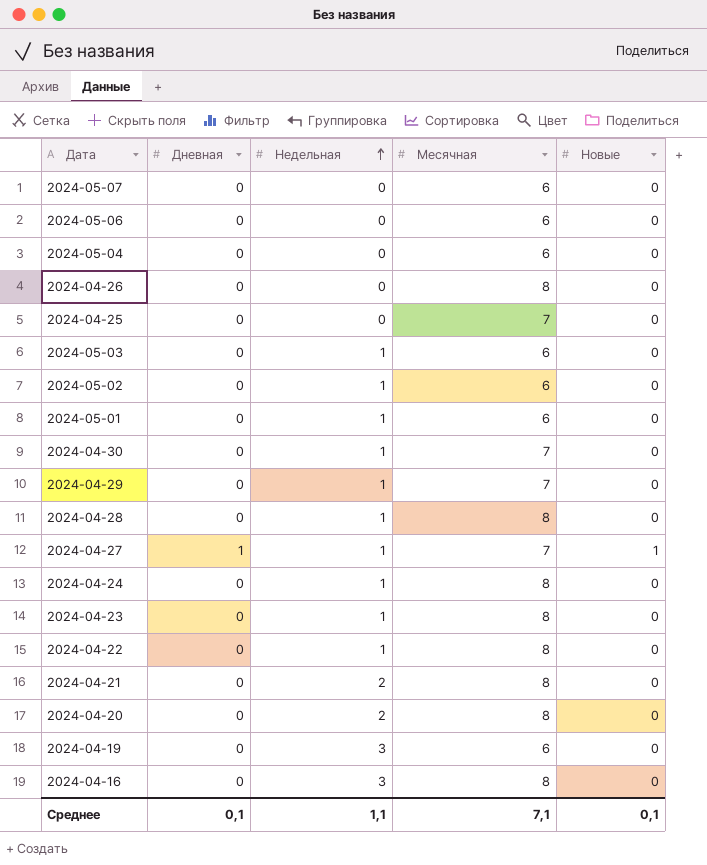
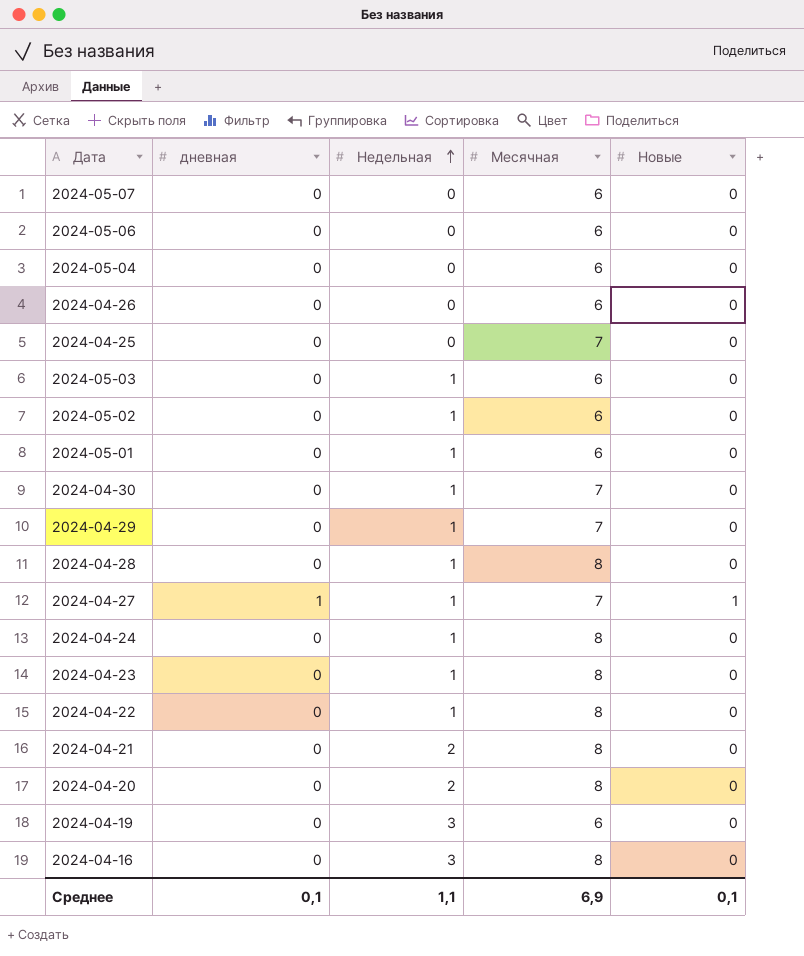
column name: Дневная -> дневная
2024-04-26 | Месячная: 8 -> 6
Среднее | Месячная: 7,1 -> 6,9

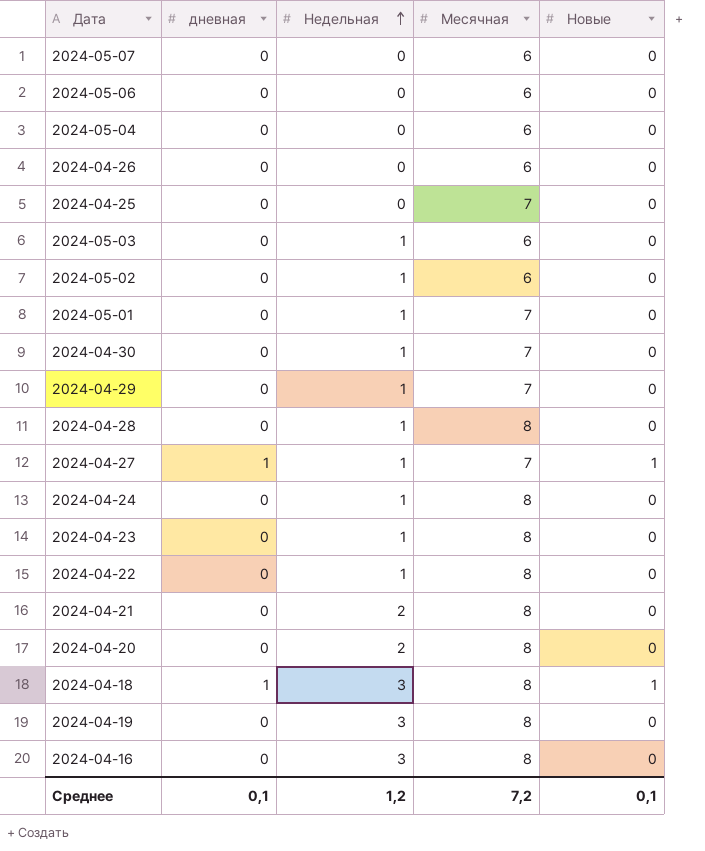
2024-05-01 | Месячная: 6 -> 7
row 2024-04-18: none -> 1 | 3 | 8 | 1
2024-04-19 | Месячная: 6 -> 8
Среднее | Недельная: 1,1 -> 1,2
Среднее | Месячная: 6,9 -> 7,2

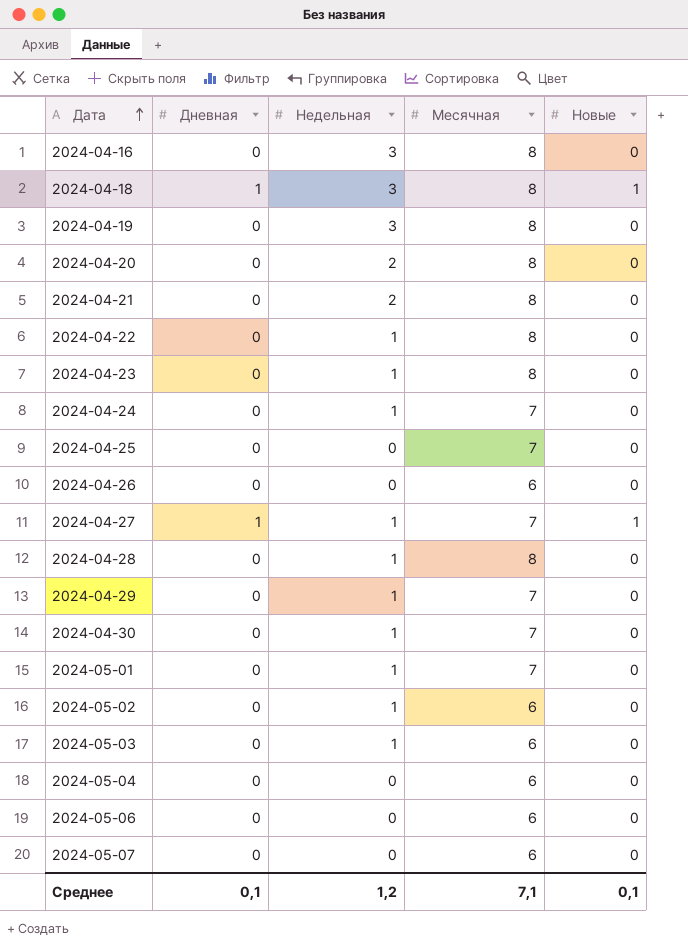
row order: Недельная ascending -> Дата ascending
column name: дневная -> Дневная
2024-04-24 | Месячная: 8 -> 7
Среднее | Месячная: 7,2 -> 7,1

